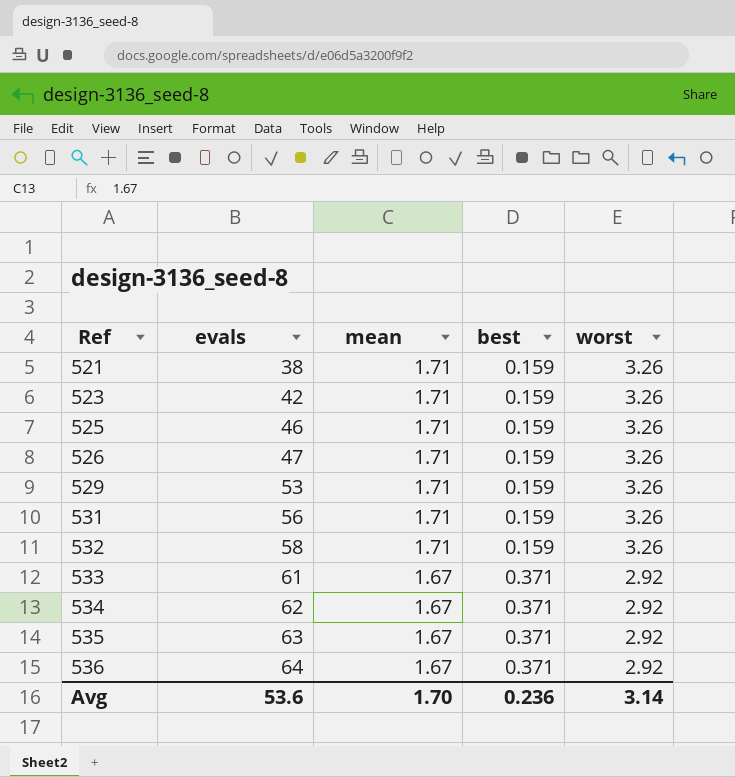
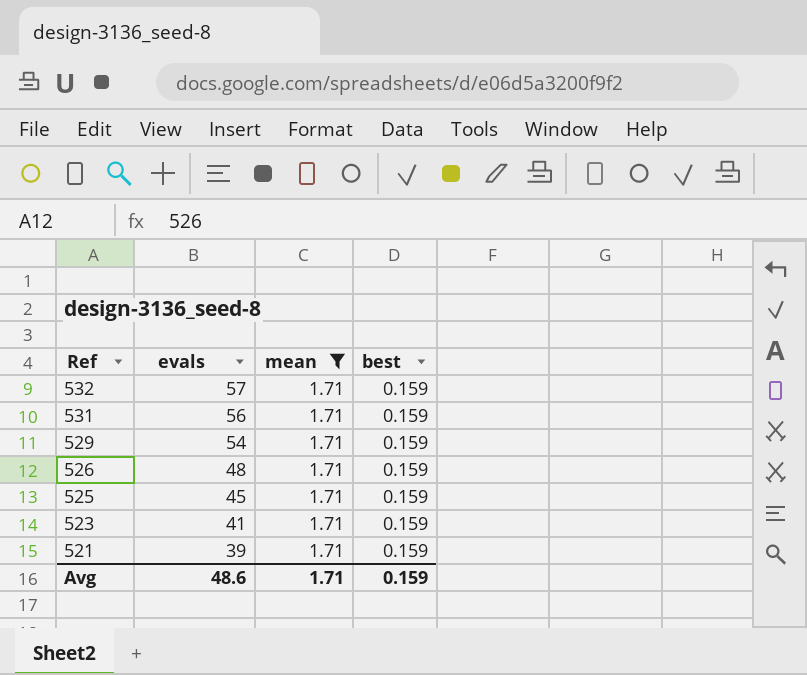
filter: none -> mean = 1.71
row order: Ref ascending -> Ref descending
column worst | position: 5 -> none
532 | evals: 58 -> 57
529 | evals: 53 -> 54
526 | evals: 47 -> 48
525 | evals: 46 -> 45
523 | evals: 42 -> 41
521 | evals: 38 -> 39
Avg | evals: 53.6 -> 48.6
Avg | mean: 1.70 -> 1.71
Avg | best: 0.236 -> 0.159

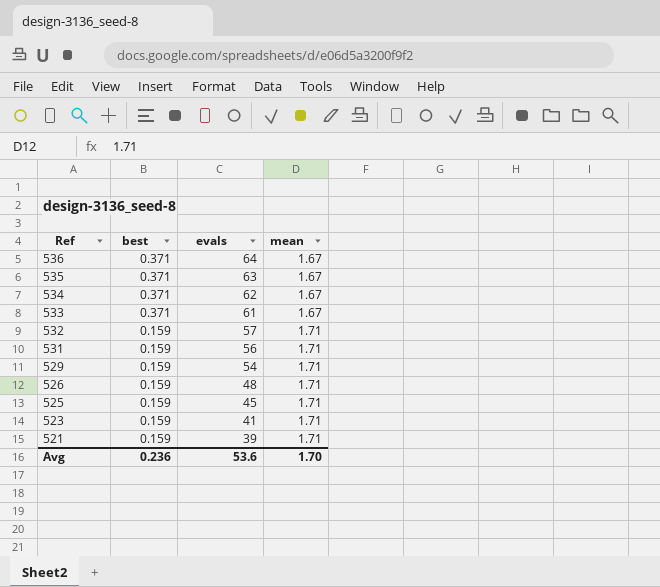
filter: mean = 1.71 -> none
column best | position: 4 -> 2
Avg | best: 0.159 -> 0.236
Avg | evals: 48.6 -> 53.6
Avg | mean: 1.71 -> 1.70

